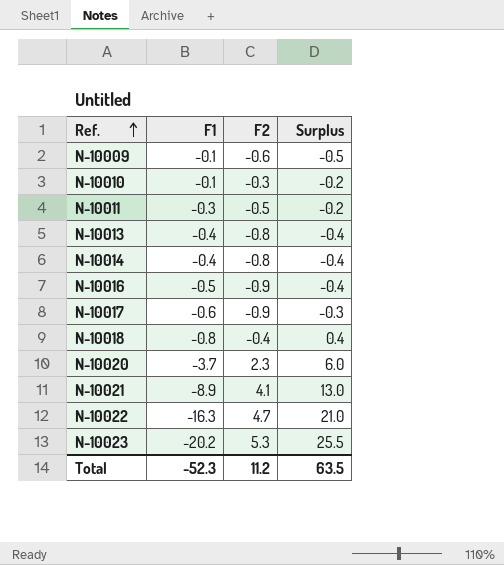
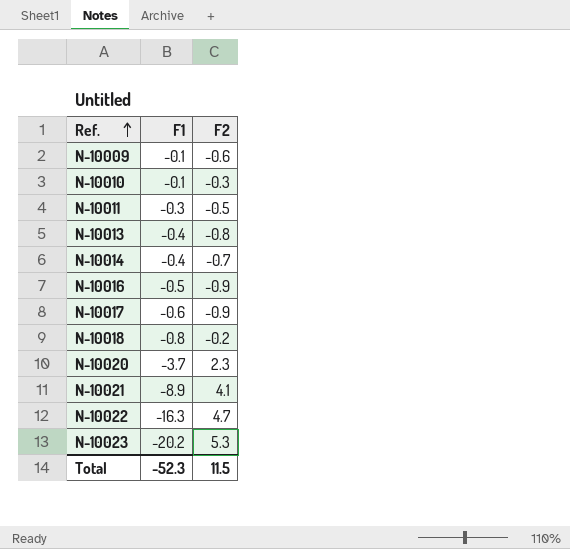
column Surplus | formula: [F2] - [F1] -> none
N-10014 | F2: -0.8 -> -0.7
N-10018 | F2: -0.4 -> -0.2
Total | F2: 11.2 -> 11.5

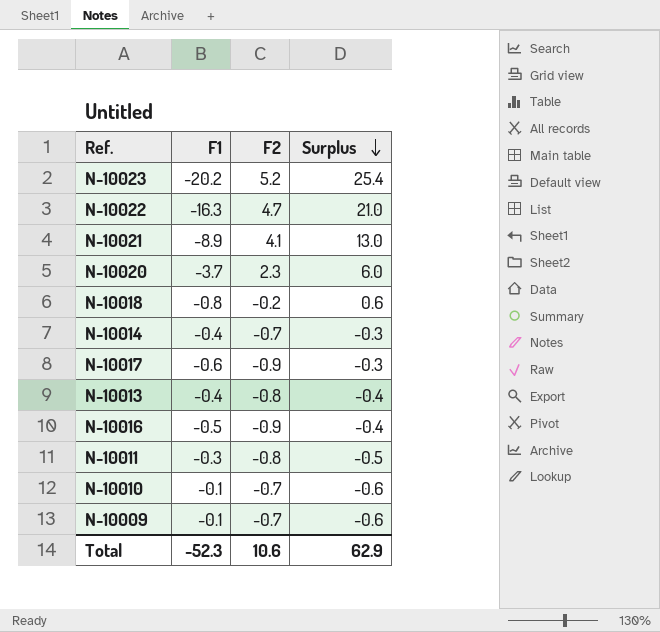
row order: Ref. ascending -> Surplus descending
column Surplus | formula: none -> [F2] - [F1]
N-10023 | F2: 5.3 -> 5.2
N-10011 | F2: -0.5 -> -0.8
N-10010 | F2: -0.3 -> -0.7
N-10009 | F2: -0.6 -> -0.7
Total | F2: 11.5 -> 10.6

